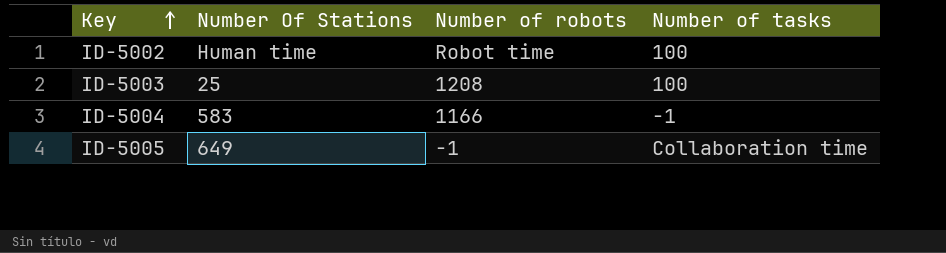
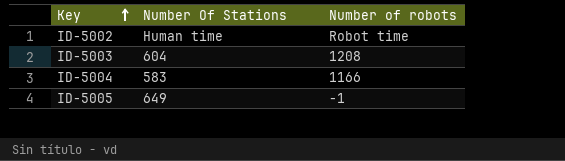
column Number of tasks | position: 4 -> none
ID-5003 | Number Of Stations: 25 -> 604

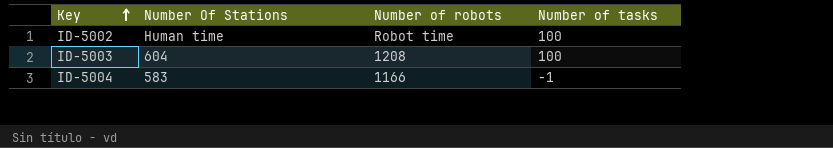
column Number of tasks | position: none -> 4
row ID-5005: 649 | -1 -> none

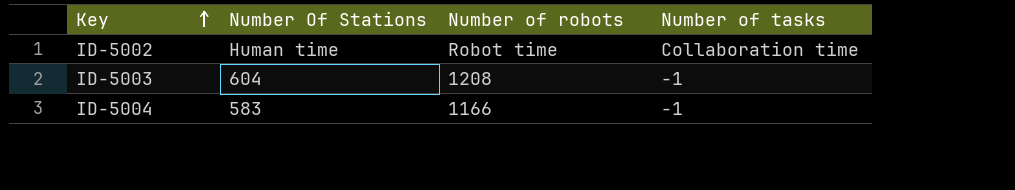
ID-5002 | Number of tasks: 100 -> Collaboration time
ID-5003 | Number of tasks: 100 -> -1

